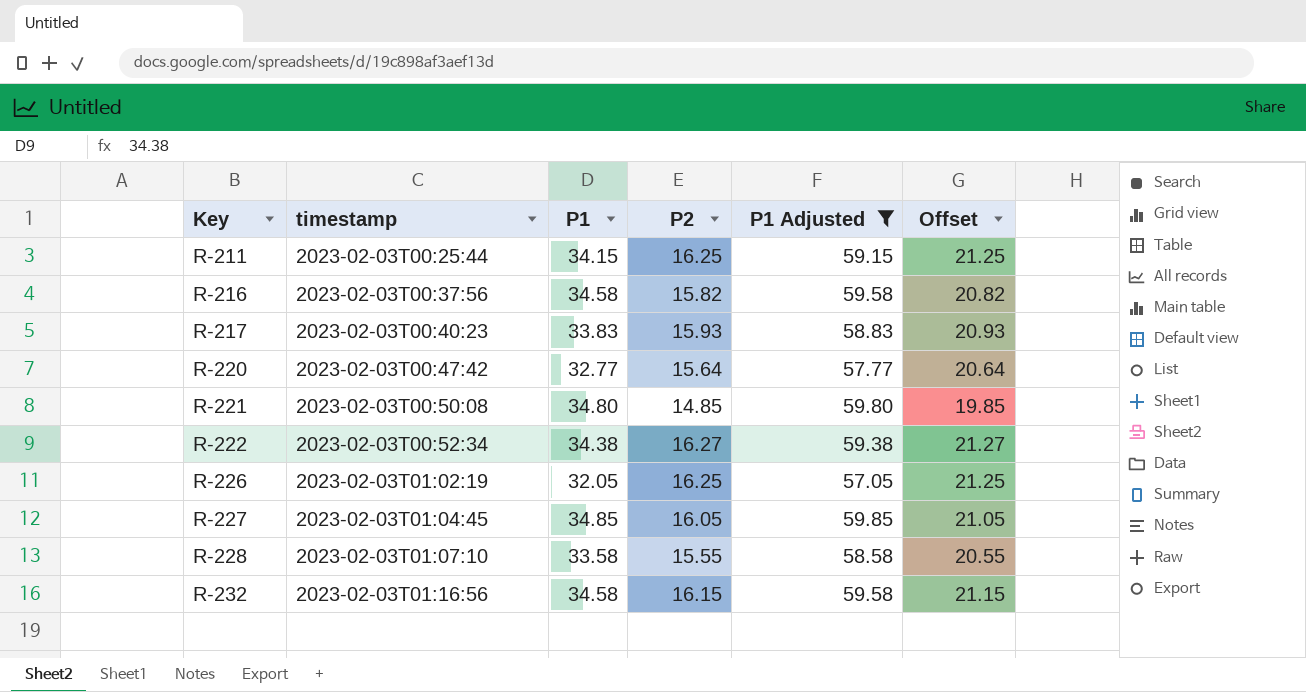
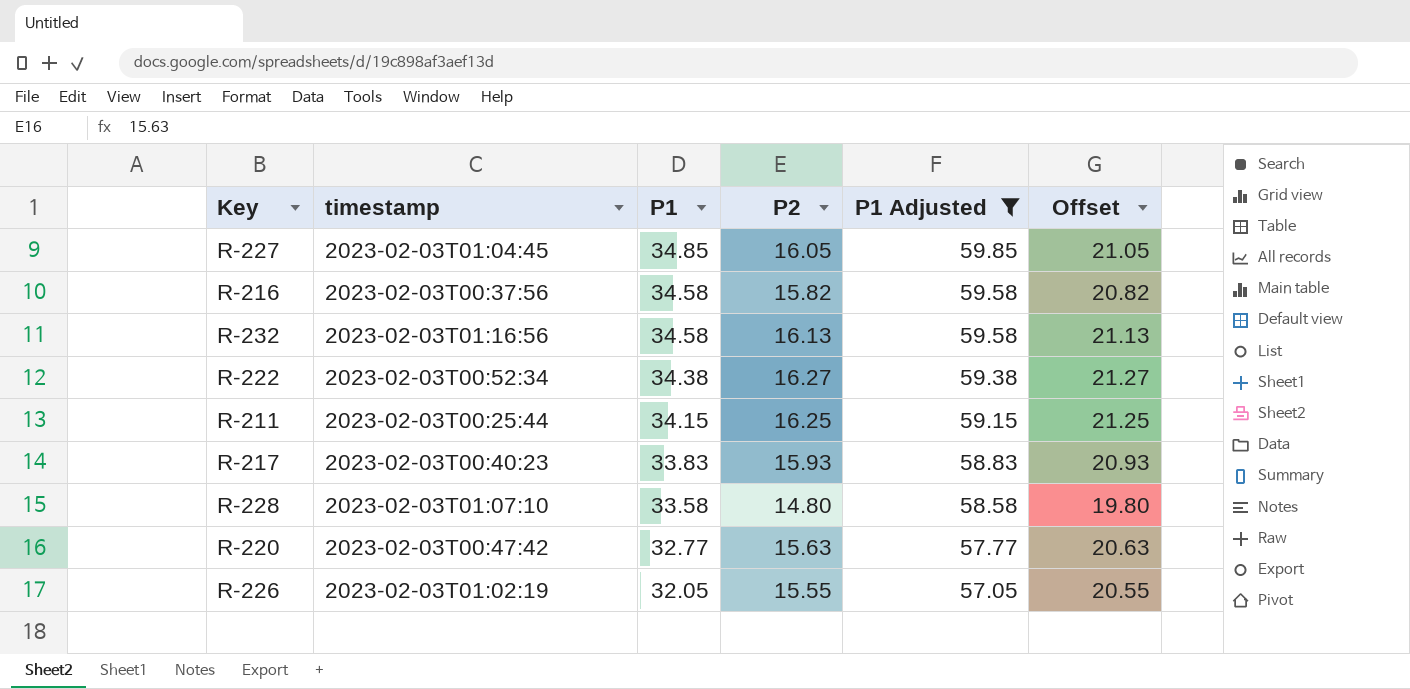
row order: Key ascending -> P1 descending
row R-221: 2023-02-03T00:50:08 | 34.80 | 14.85 | 59.80 | 19.85 -> none
R-232 | P2: 16.15 -> 16.13
R-232 | Offset: 21.15 -> 21.13
R-228 | P2: 15.55 -> 14.80
R-228 | Offset: 20.55 -> 19.80
R-220 | P2: 15.64 -> 15.63
R-220 | Offset: 20.64 -> 20.63
R-226 | P2: 16.25 -> 15.55
R-226 | Offset: 21.25 -> 20.55

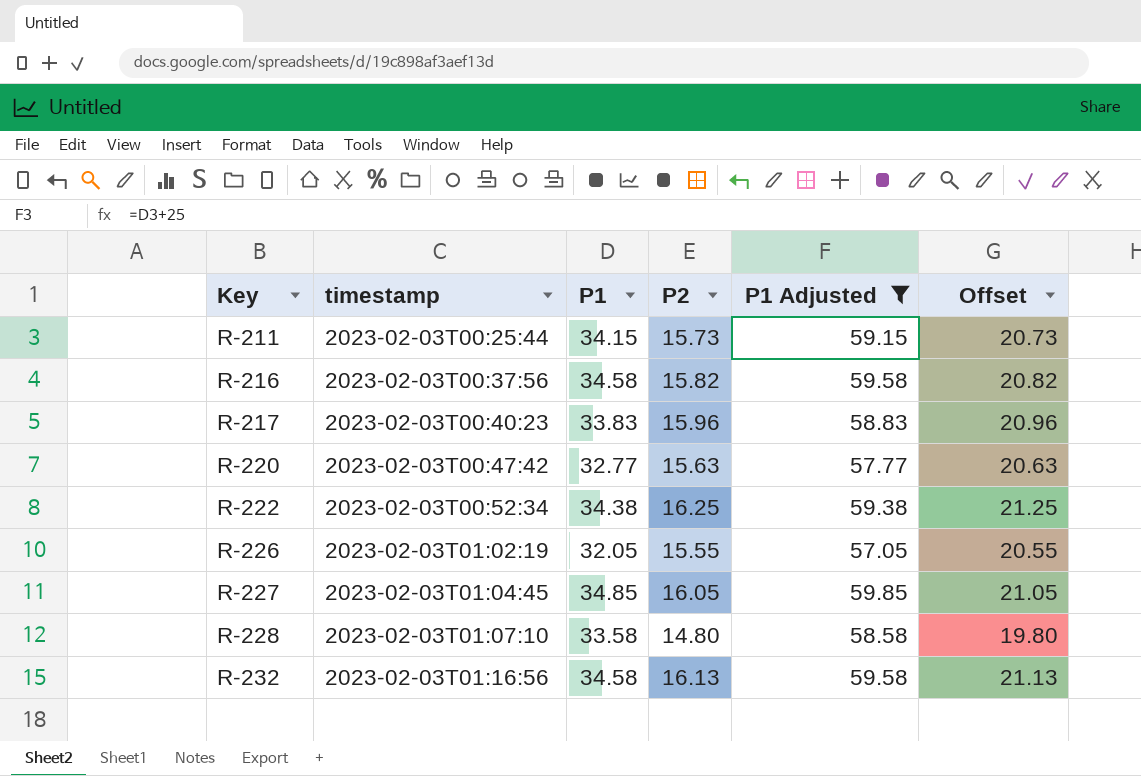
row order: P1 descending -> Key ascending
R-211 | P2: 16.25 -> 15.73
R-211 | Offset: 21.25 -> 20.73
R-217 | P2: 15.93 -> 15.96
R-217 | Offset: 20.93 -> 20.96
R-222 | P2: 16.27 -> 16.25
R-222 | Offset: 21.27 -> 21.25

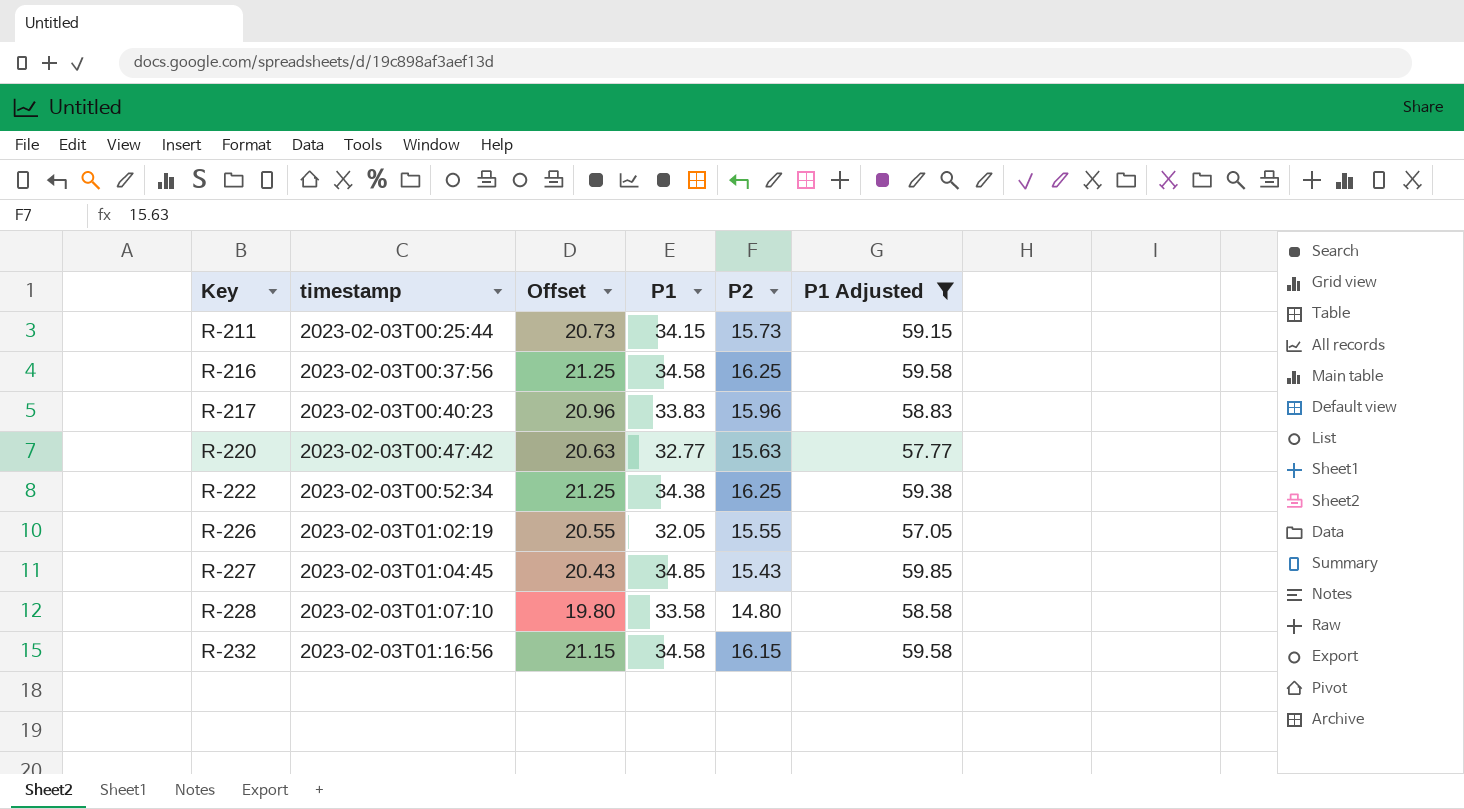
column Offset | position: 6 -> 3
R-216 | Offset: 20.82 -> 21.25
R-216 | P2: 15.82 -> 16.25
R-227 | Offset: 21.05 -> 20.43
R-227 | P2: 16.05 -> 15.43
R-232 | Offset: 21.13 -> 21.15
R-232 | P2: 16.13 -> 16.15

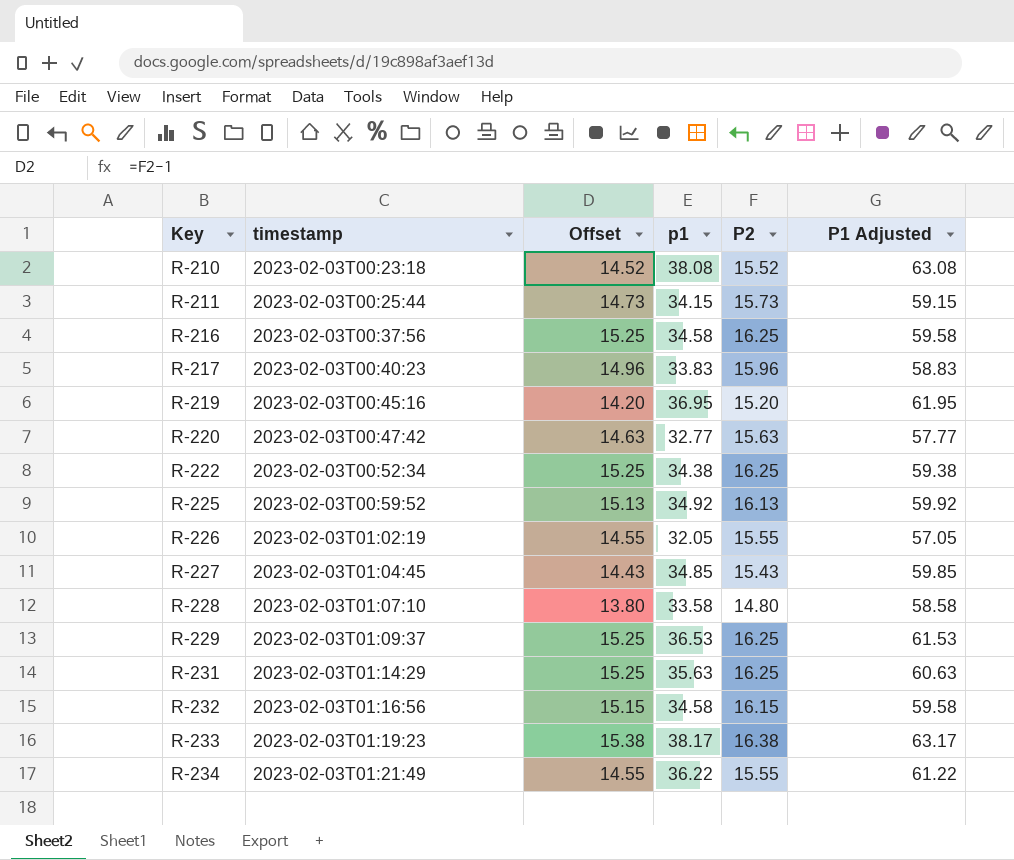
filter: P1 Adjusted <= 59.85 -> none
column Offset | formula: [P2] + 5 -> [P2] - 1
column name: P1 -> p1

